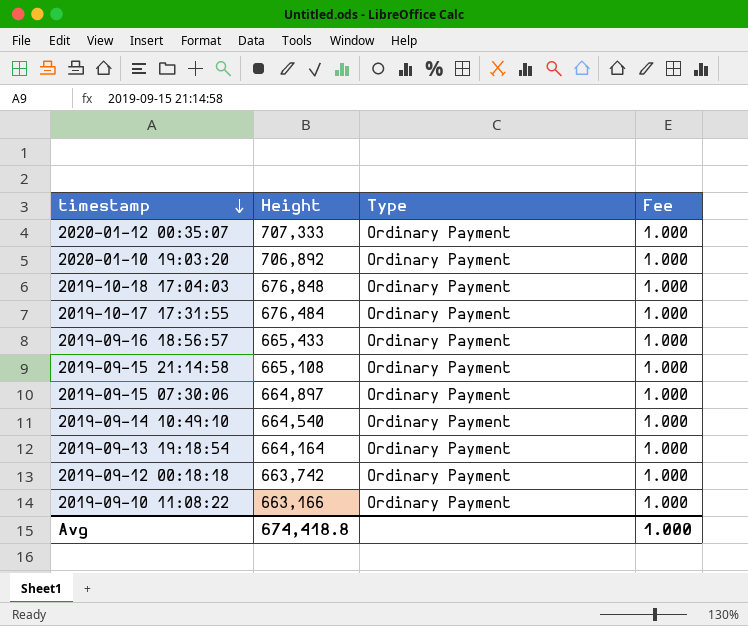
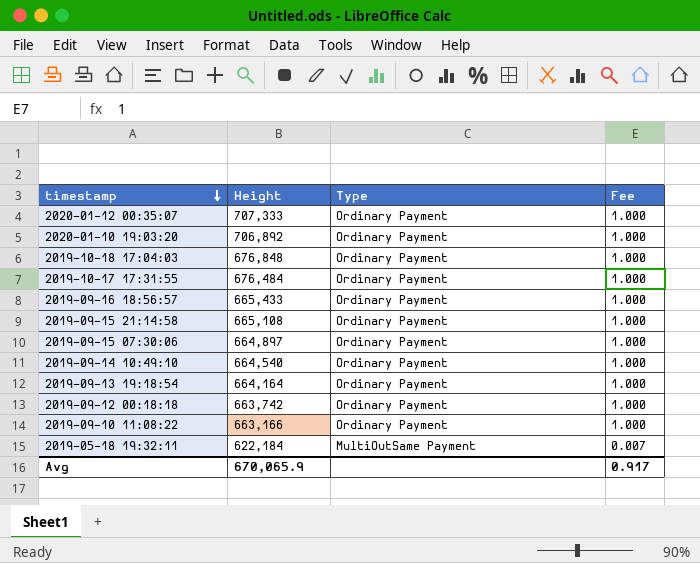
row 2019-05-18 19:32:11: none -> 622,184 | MultiOutSame Payment | 0.007
Avg | Height: 674,418.8 -> 670,065.9
Avg | Fee: 1.000 -> 0.917

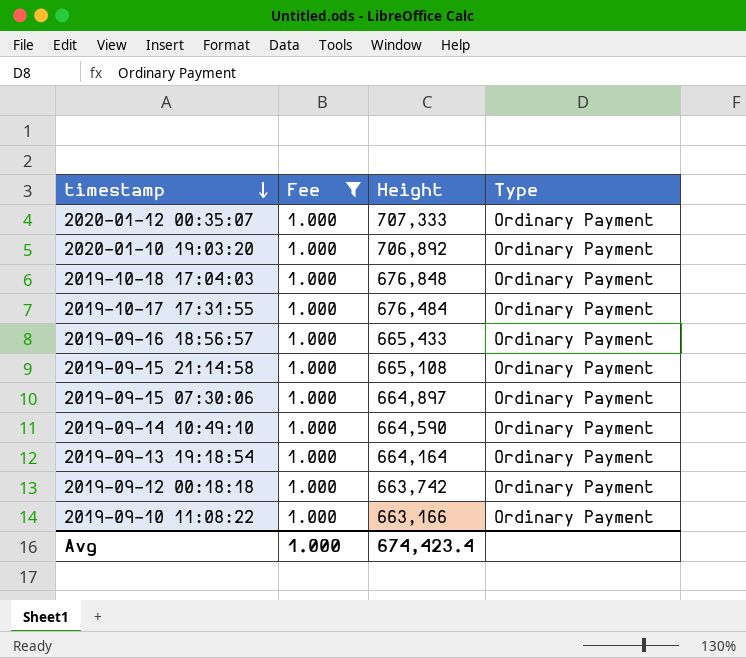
filter: none -> Fee = 1.000
column Fee | position: 4 -> 2
2019-09-14 10:49:10 | Height: 664,540 -> 664,590
Avg | Fee: 0.917 -> 1.000
Avg | Height: 670,065.9 -> 674,423.4

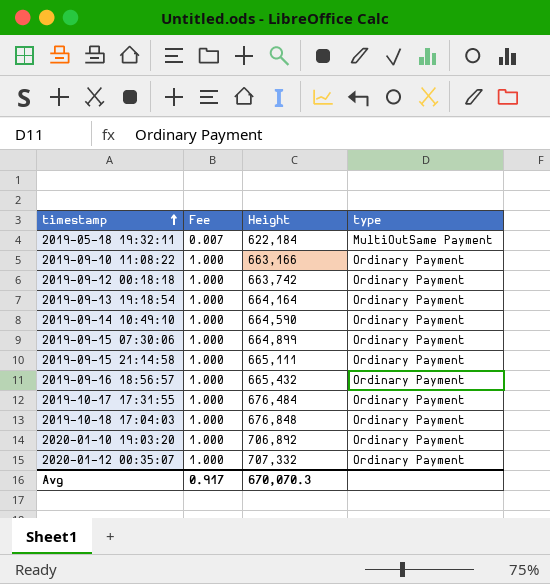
filter: Fee = 1.000 -> none
row order: timestamp descending -> timestamp ascending
column name: Type -> type
2019-09-15 07:30:06 | Height: 664,897 -> 664,899
2019-09-15 21:14:58 | Height: 665,108 -> 665,111
2019-09-16 18:56:57 | Height: 665,433 -> 665,432
2020-01-12 00:35:07 | Height: 707,333 -> 707,332
Avg | Fee: 1.000 -> 0.917
Avg | Height: 674,423.4 -> 670,070.3

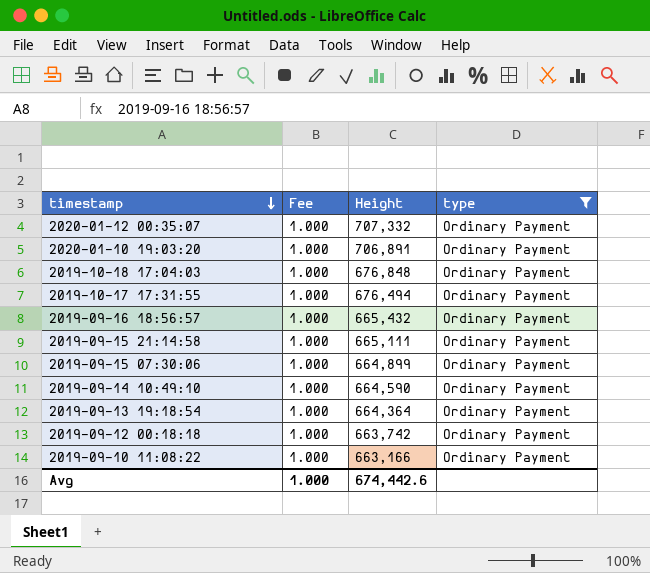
filter: none -> type = Ordinary Payment
row order: timestamp ascending -> timestamp descending
2020-01-10 19:03:20 | Height: 706,892 -> 706,891
2019-10-17 17:31:55 | Height: 676,484 -> 676,494
2019-09-13 19:18:54 | Height: 664,164 -> 664,364
Avg | Fee: 0.917 -> 1.000
Avg | Height: 670,070.3 -> 674,442.6

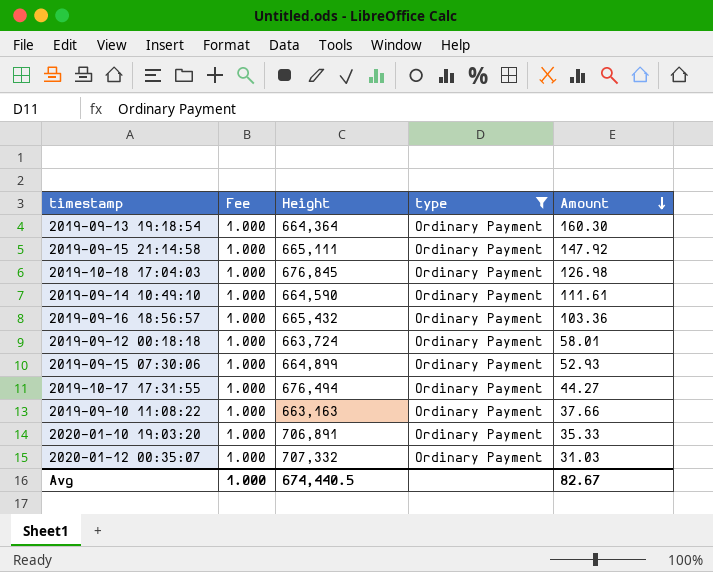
row order: timestamp descending -> Amount descending
column Amount | position: none -> 5
2019-10-18 17:04:03 | Height: 676,848 -> 676,845
2019-09-12 00:18:18 | Height: 663,742 -> 663,724
2019-09-10 11:08:22 | Height: 663,166 -> 663,163
Avg | Height: 674,442.6 -> 674,440.5

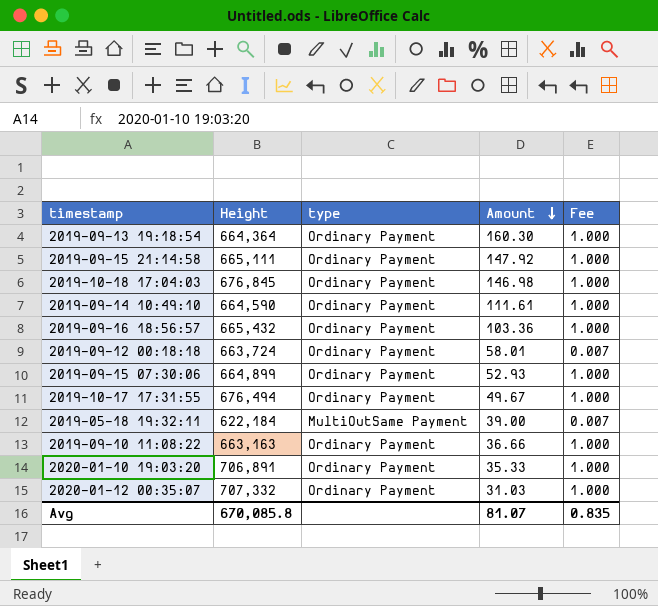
filter: type = Ordinary Payment -> none
column Fee | position: 2 -> 5
2019-10-18 17:04:03 | Amount: 126.98 -> 146.98
2019-09-12 00:18:18 | Fee: 1.000 -> 0.007
2019-10-17 17:31:55 | Amount: 44.27 -> 49.67
2019-09-10 11:08:22 | Amount: 37.66 -> 36.66
Avg | Height: 674,440.5 -> 670,085.8
Avg | Amount: 82.67 -> 81.07
Avg | Fee: 1.000 -> 0.835

